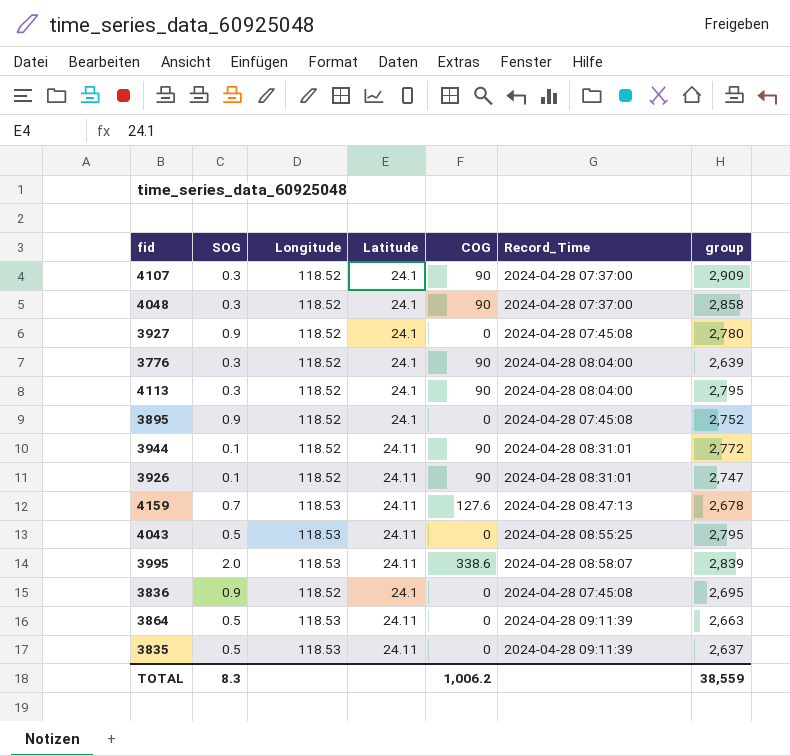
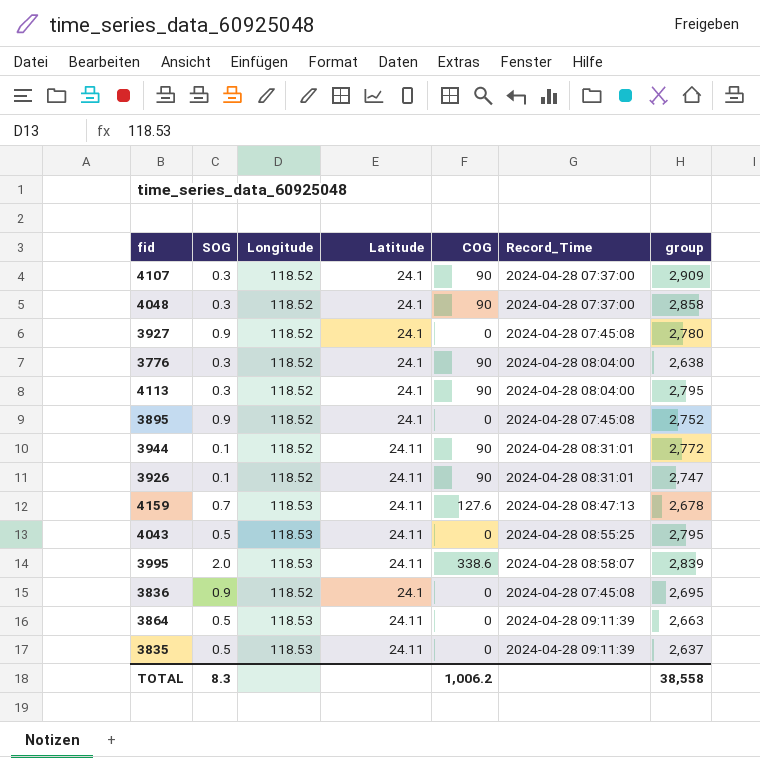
3776 | group: 2,639 -> 2,638
TOTAL | group: 38,559 -> 38,558

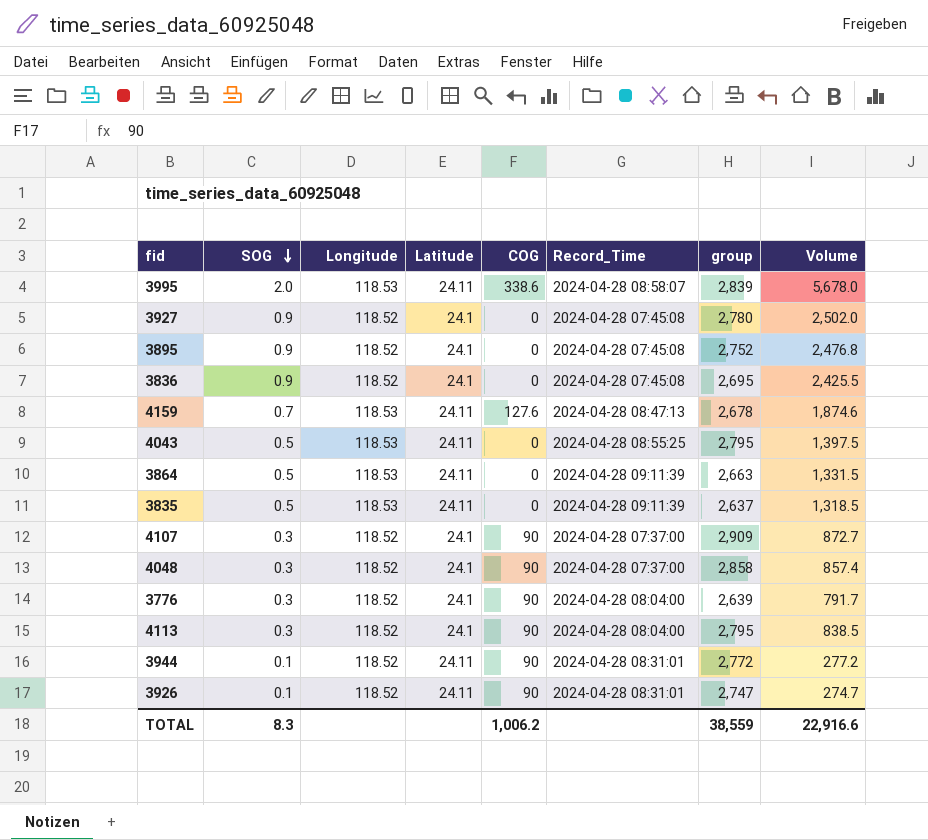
row order: none -> SOG descending
column Volume | formula: none -> [SOG] * [group]
3776 | group: 2,638 -> 2,639
TOTAL | group: 38,558 -> 38,559

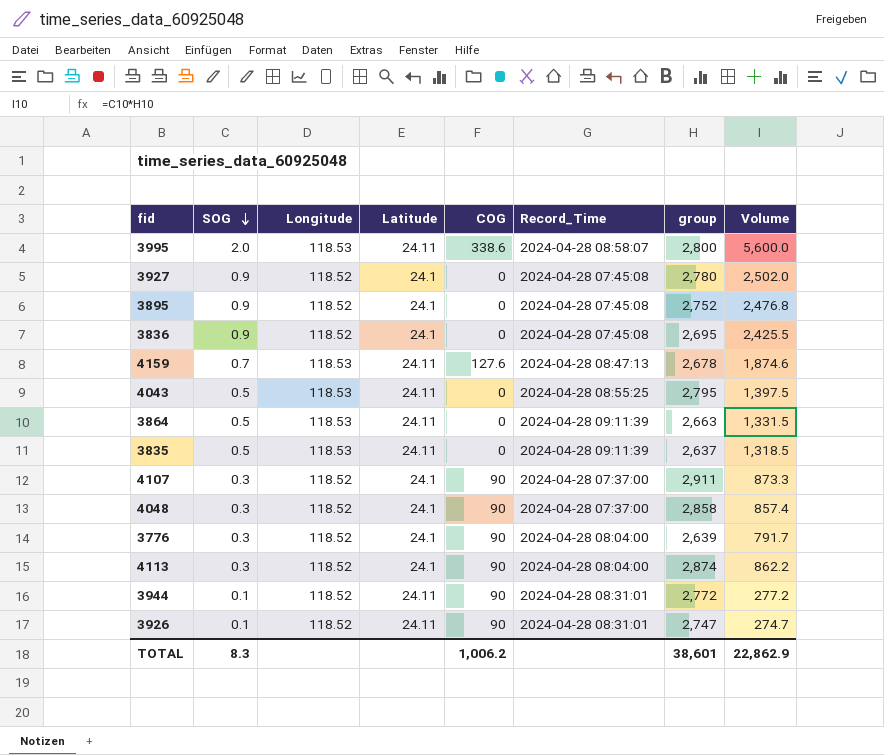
3995 | group: 2,839 -> 2,800
3995 | Volume: 5,678.0 -> 5,600.0
4107 | group: 2,909 -> 2,911
4107 | Volume: 872.7 -> 873.3
4113 | group: 2,795 -> 2,874
4113 | Volume: 838.5 -> 862.2
TOTAL | group: 38,559 -> 38,601
TOTAL | Volume: 22,916.6 -> 22,862.9

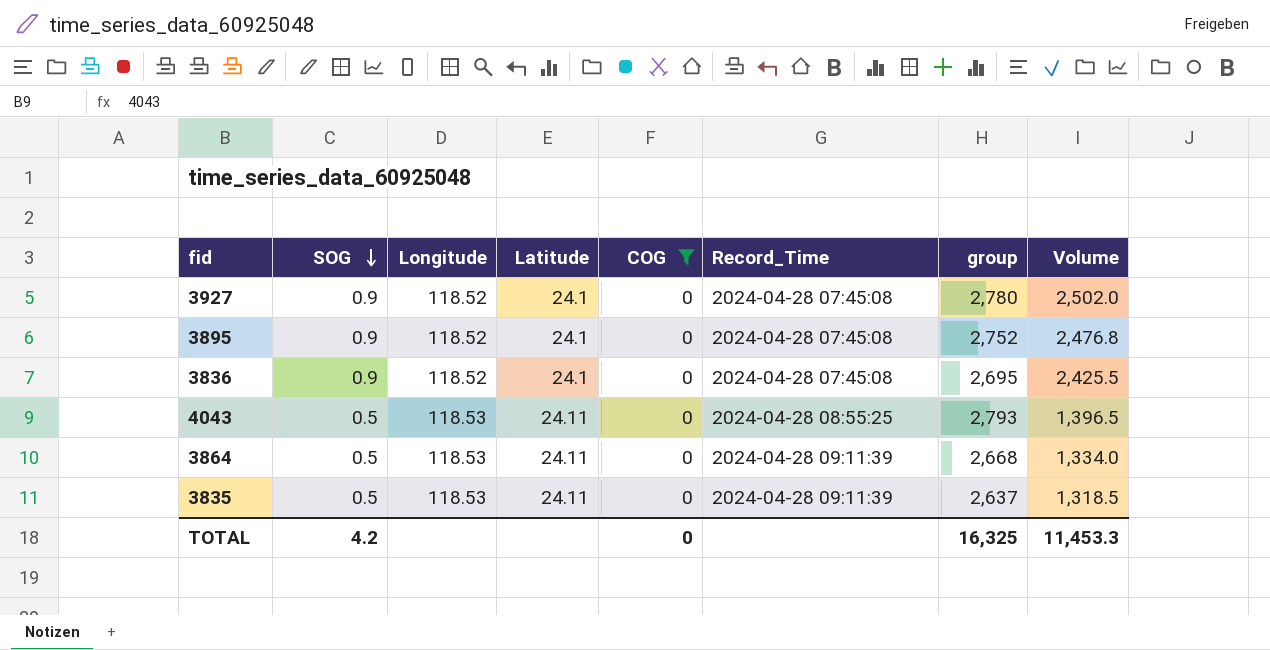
filter: none -> COG = 0
4043 | group: 2,795 -> 2,793
4043 | Volume: 1,397.5 -> 1,396.5
3864 | group: 2,663 -> 2,668
3864 | Volume: 1,331.5 -> 1,334.0
TOTAL | SOG: 8.3 -> 4.2
TOTAL | COG: 1,006.2 -> 0
TOTAL | group: 38,601 -> 16,325
TOTAL | Volume: 22,862.9 -> 11,453.3

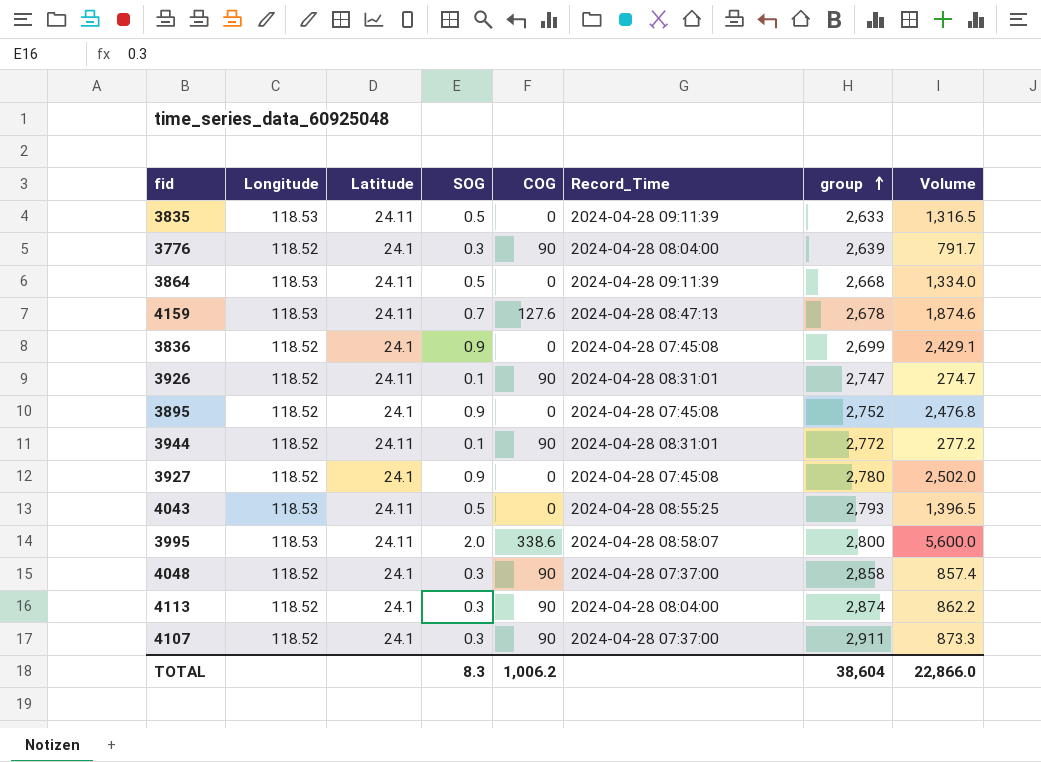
filter: COG = 0 -> none
row order: SOG descending -> group ascending
column SOG | position: 2 -> 4
3835 | group: 2,637 -> 2,633
3835 | Volume: 1,318.5 -> 1,316.5
3836 | group: 2,695 -> 2,699
3836 | Volume: 2,425.5 -> 2,429.1
TOTAL | SOG: 4.2 -> 8.3
TOTAL | COG: 0 -> 1,006.2
TOTAL | group: 16,325 -> 38,604
TOTAL | Volume: 11,453.3 -> 22,866.0

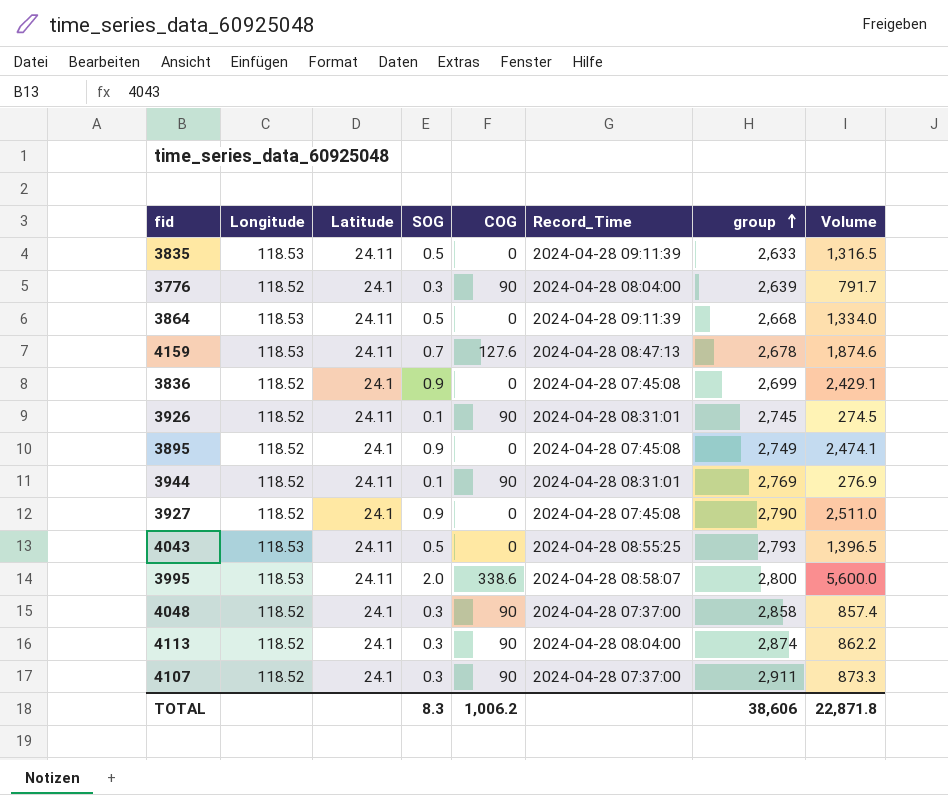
3926 | group: 2,747 -> 2,745
3926 | Volume: 274.7 -> 274.5
3895 | group: 2,752 -> 2,749
3895 | Volume: 2,476.8 -> 2,474.1
3944 | group: 2,772 -> 2,769
3944 | Volume: 277.2 -> 276.9
3927 | group: 2,780 -> 2,790
3927 | Volume: 2,502.0 -> 2,511.0
TOTAL | group: 38,604 -> 38,606
TOTAL | Volume: 22,866.0 -> 22,871.8

